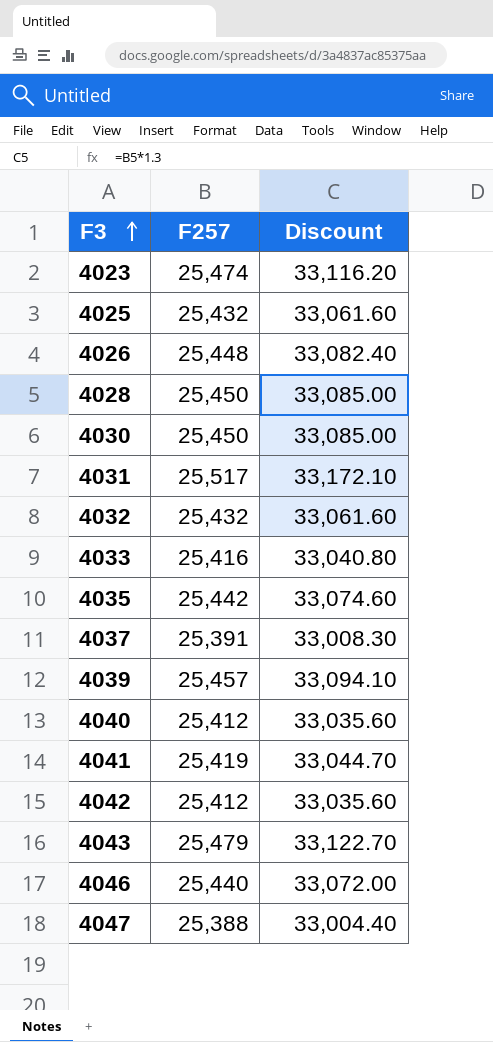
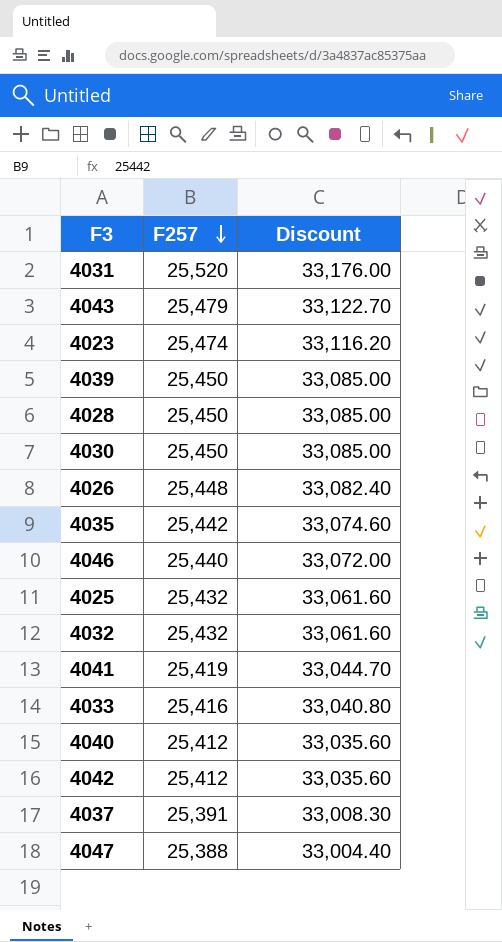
row order: F3 ascending -> F257 descending
4031 | F257: 25,517 -> 25,520
4031 | Discount: 33,172.10 -> 33,176.00
4039 | F257: 25,457 -> 25,450
4039 | Discount: 33,094.10 -> 33,085.00

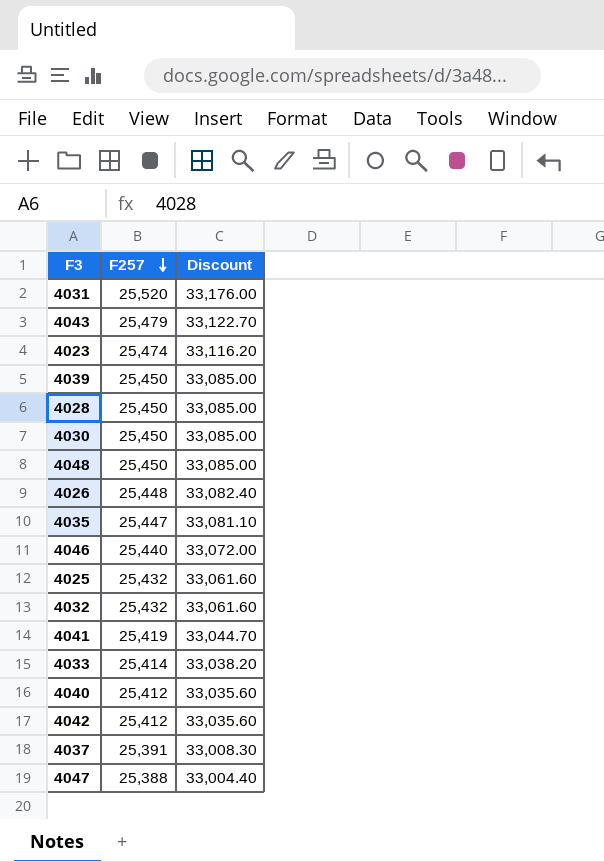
row 4048: none -> 25,450 | 33,085.00
4035 | F257: 25,442 -> 25,447
4035 | Discount: 33,074.60 -> 33,081.10
4033 | F257: 25,416 -> 25,414
4033 | Discount: 33,040.80 -> 33,038.20

